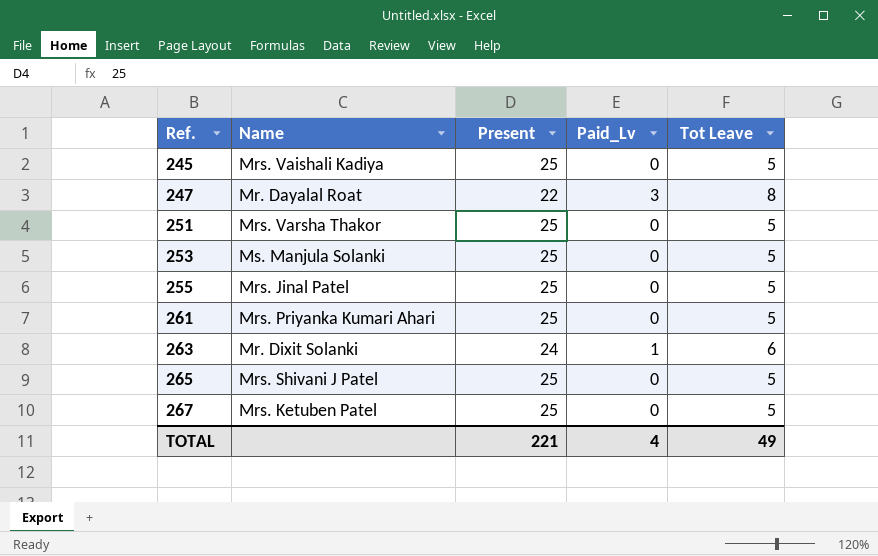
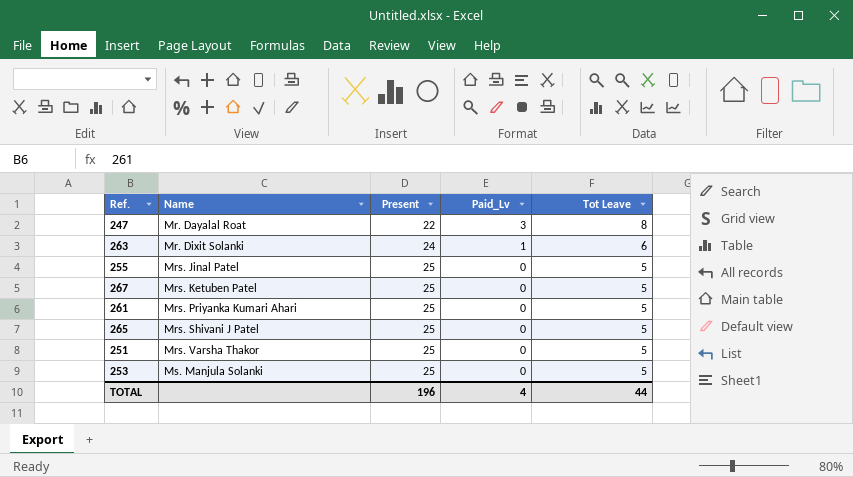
row order: Ref. ascending -> Name ascending
row 245: Mrs. Vaishali Kadiya | 25 | 0 | 5 -> none
TOTAL | Present: 221 -> 196
TOTAL | Tot Leave: 49 -> 44

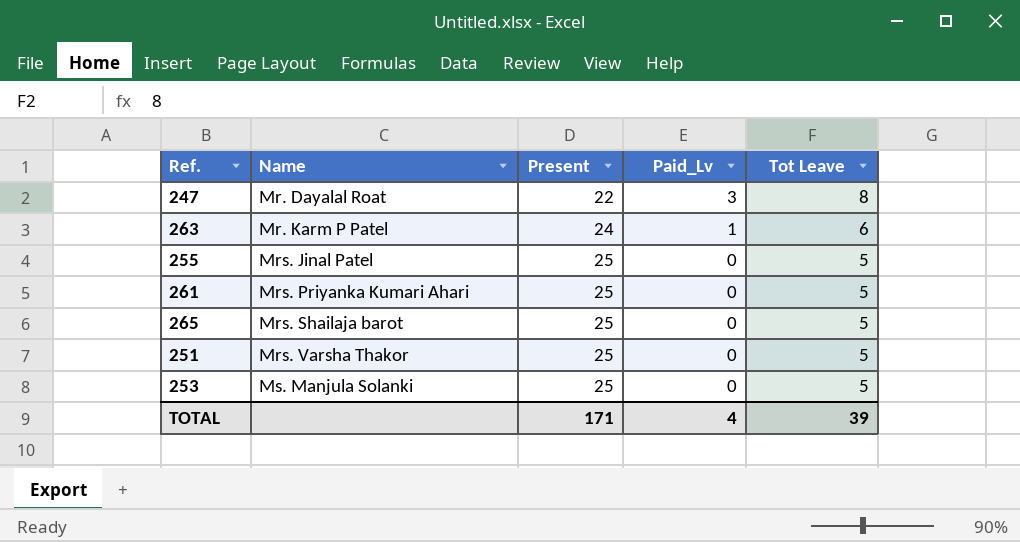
row 267: Mrs. Ketuben Patel | 25 | 0 | 5 -> none
263 | Name: Mr. Dixit Solanki -> Mr. Karm P Patel
265 | Name: Mrs. Shivani J Patel -> Mrs. Shailaja barot
TOTAL | Present: 196 -> 171
TOTAL | Tot Leave: 44 -> 39

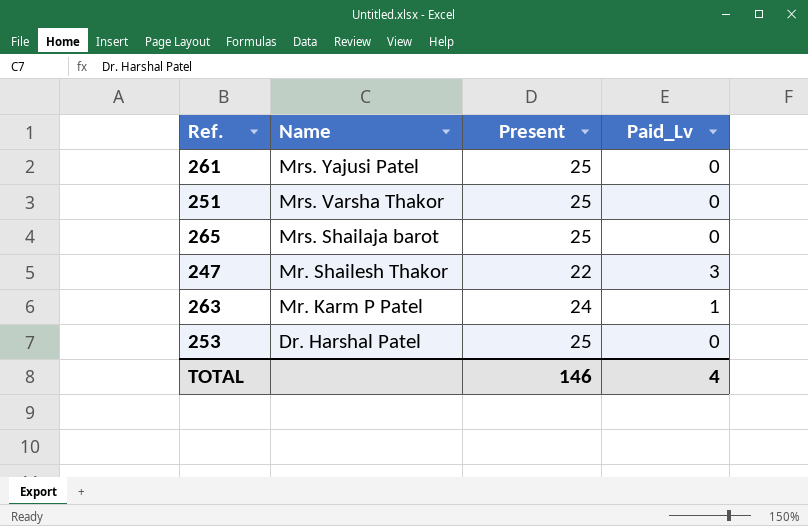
row order: Name ascending -> Name descending
column Tot Leave | position: 5 -> none
row 255: Mrs. Jinal Patel | 25 | 0 | 5 -> none
261 | Name: Mrs. Priyanka Kumari Ahari -> Mrs. Yajusi Patel
247 | Name: Mr. Dayalal Roat -> Mr. Shailesh Thakor
253 | Name: Ms. Manjula Solanki -> Dr. Harshal Patel
TOTAL | Present: 171 -> 146

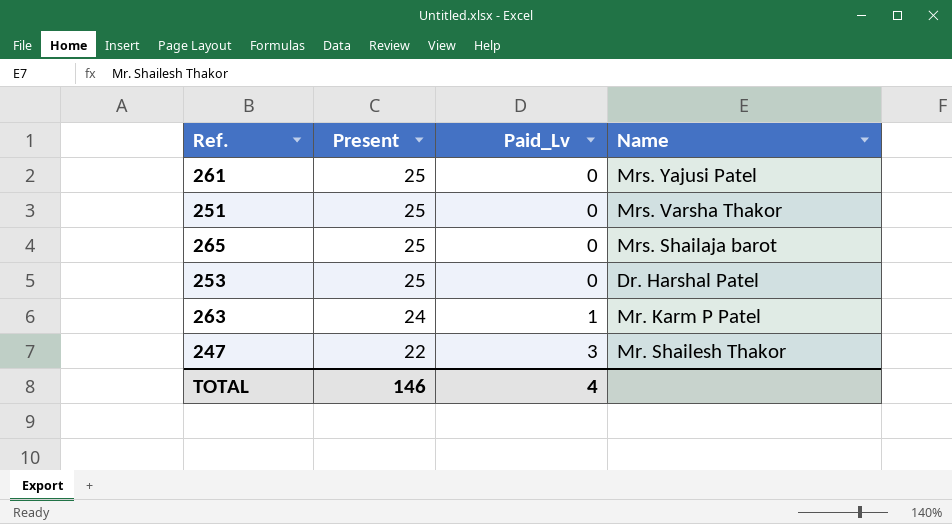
row order: Name descending -> Present descending
column Name | position: 2 -> 4

